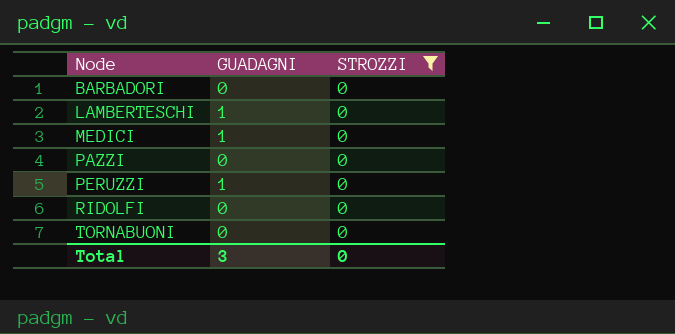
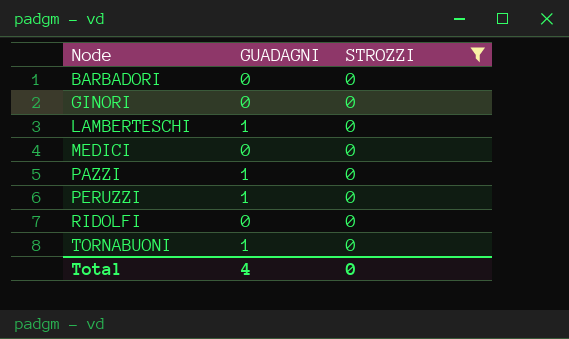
row GINORI: none -> 0 | 0
MEDICI | GUADAGNI: 1 -> 0
PAZZI | GUADAGNI: 0 -> 1
TORNABUONI | GUADAGNI: 0 -> 1
Total | GUADAGNI: 3 -> 4

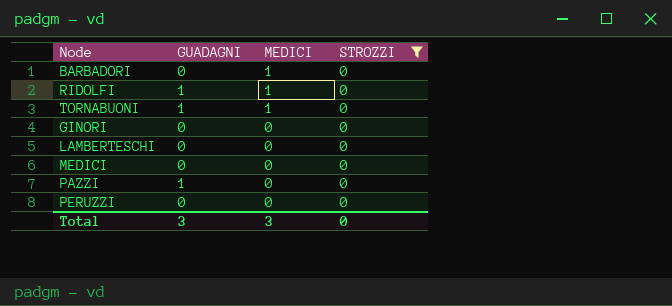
row order: Node ascending -> MEDICI descending
column MEDICI | position: none -> 3
RIDOLFI | GUADAGNI: 0 -> 1
LAMBERTESCHI | GUADAGNI: 1 -> 0
PERUZZI | GUADAGNI: 1 -> 0
Total | GUADAGNI: 4 -> 3

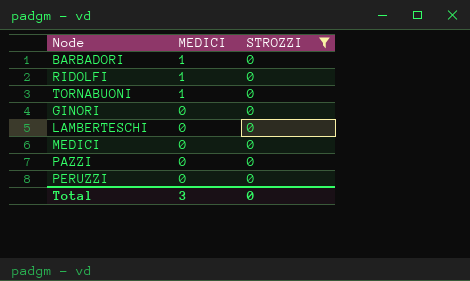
column GUADAGNI | position: 2 -> none

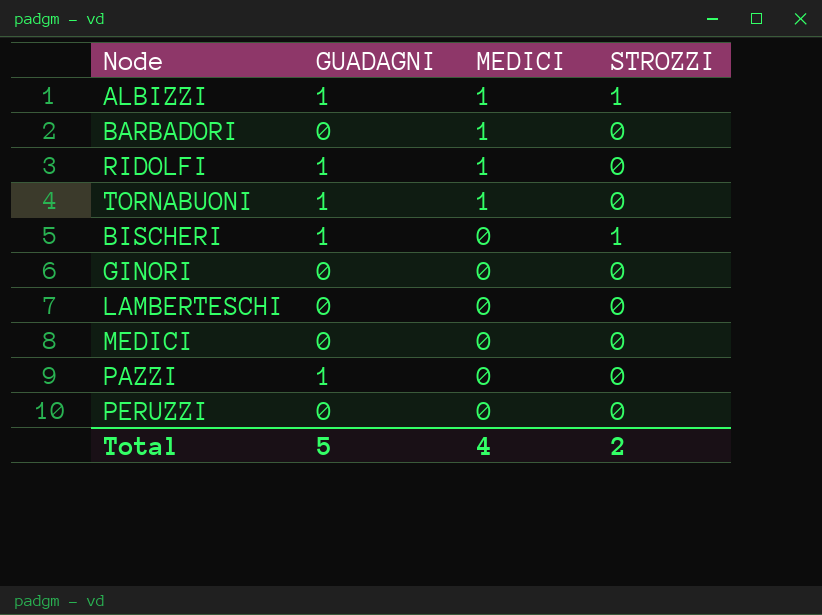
filter: STROZZI = 0 -> none
column GUADAGNI | position: none -> 2
Total | MEDICI: 3 -> 4
Total | STROZZI: 0 -> 2

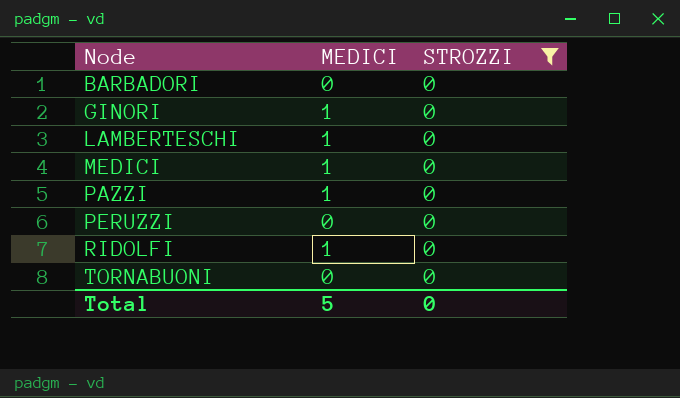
filter: none -> STROZZI = 0
row order: MEDICI descending -> Node ascending
column GUADAGNI | position: 2 -> none
BARBADORI | MEDICI: 1 -> 0
GINORI | MEDICI: 0 -> 1
LAMBERTESCHI | MEDICI: 0 -> 1
MEDICI | MEDICI: 0 -> 1
PAZZI | MEDICI: 0 -> 1
TORNABUONI | MEDICI: 1 -> 0
Total | MEDICI: 4 -> 5
Total | STROZZI: 2 -> 0

